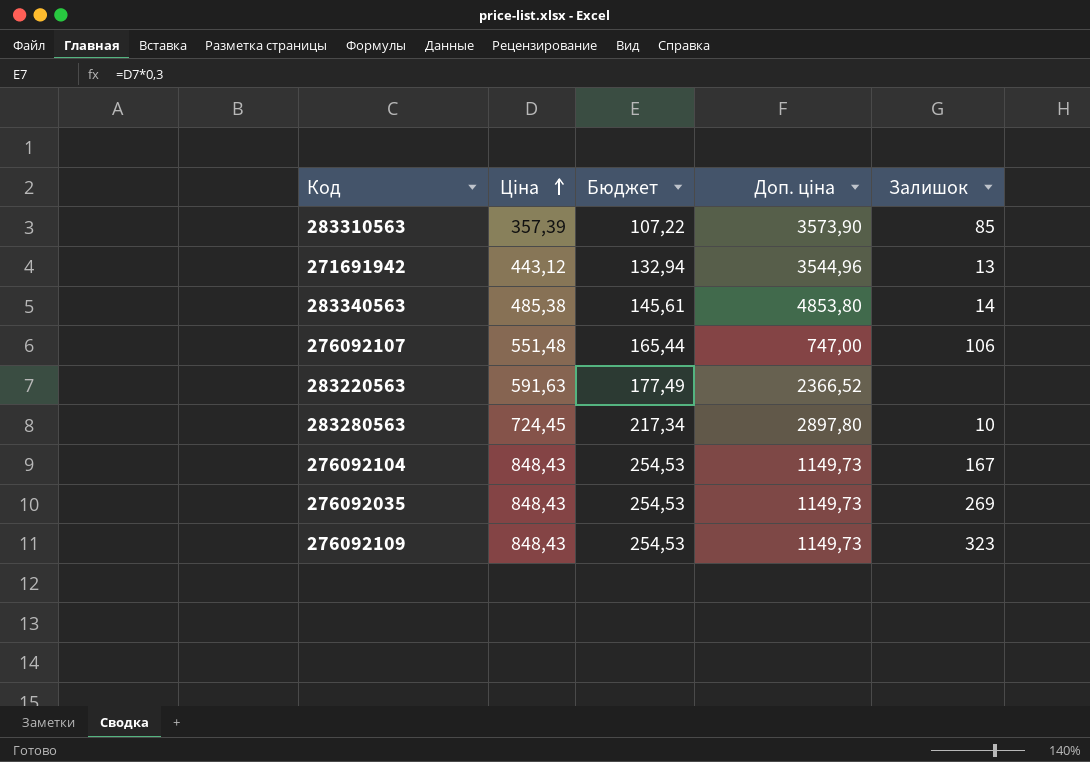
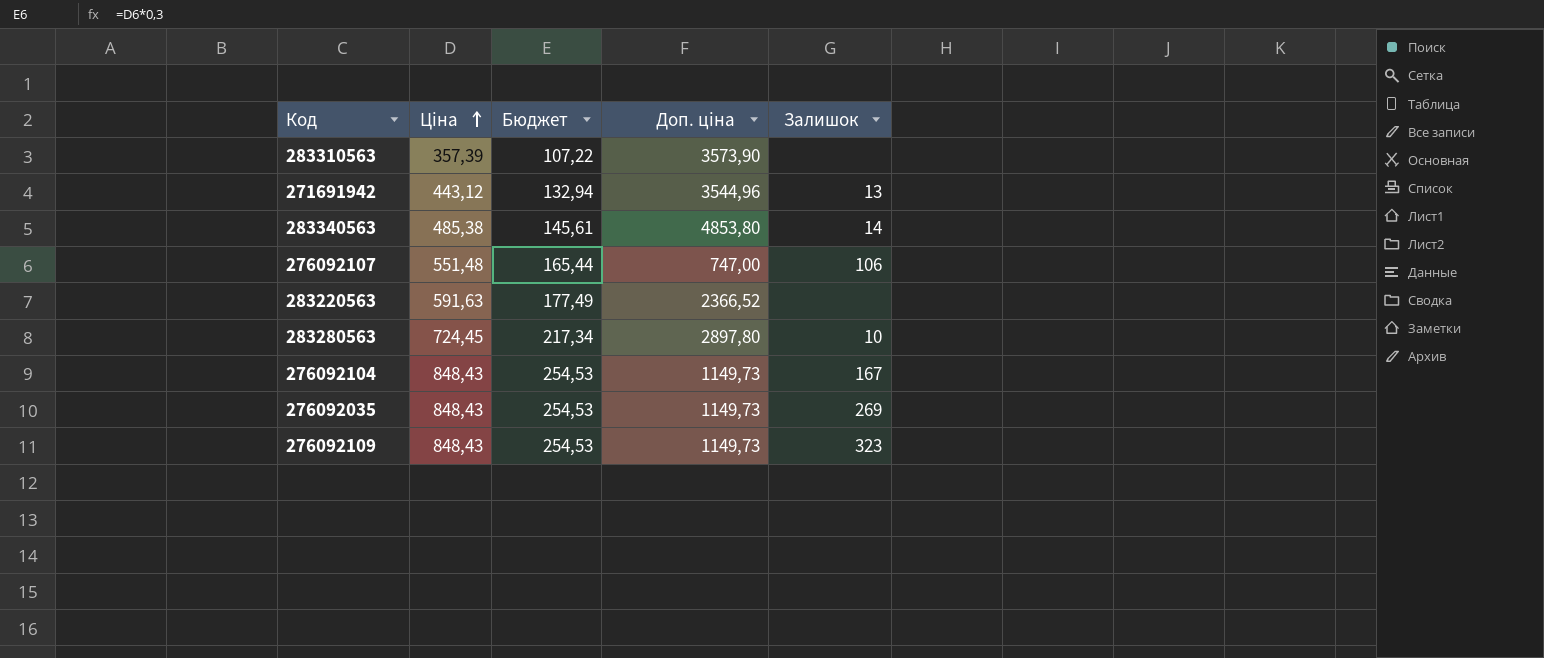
283310563 | Залишок: 85 -> none

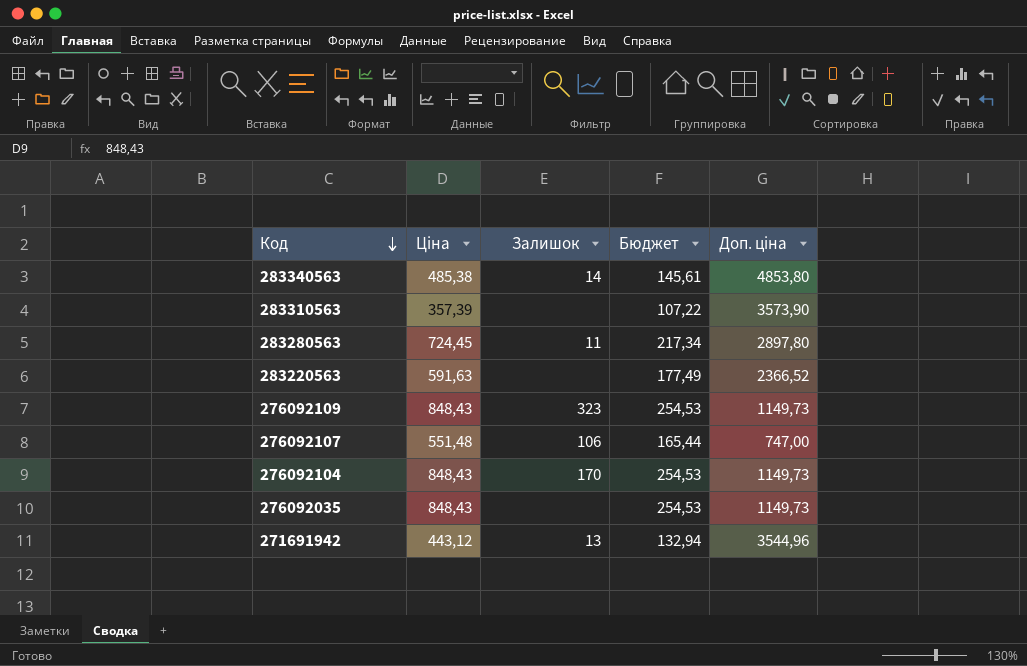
row order: Ціна ascending -> Код descending
column Залишок | position: 5 -> 3
283280563 | Залишок: 10 -> 11
276092104 | Залишок: 167 -> 170
276092035 | Залишок: 269 -> none

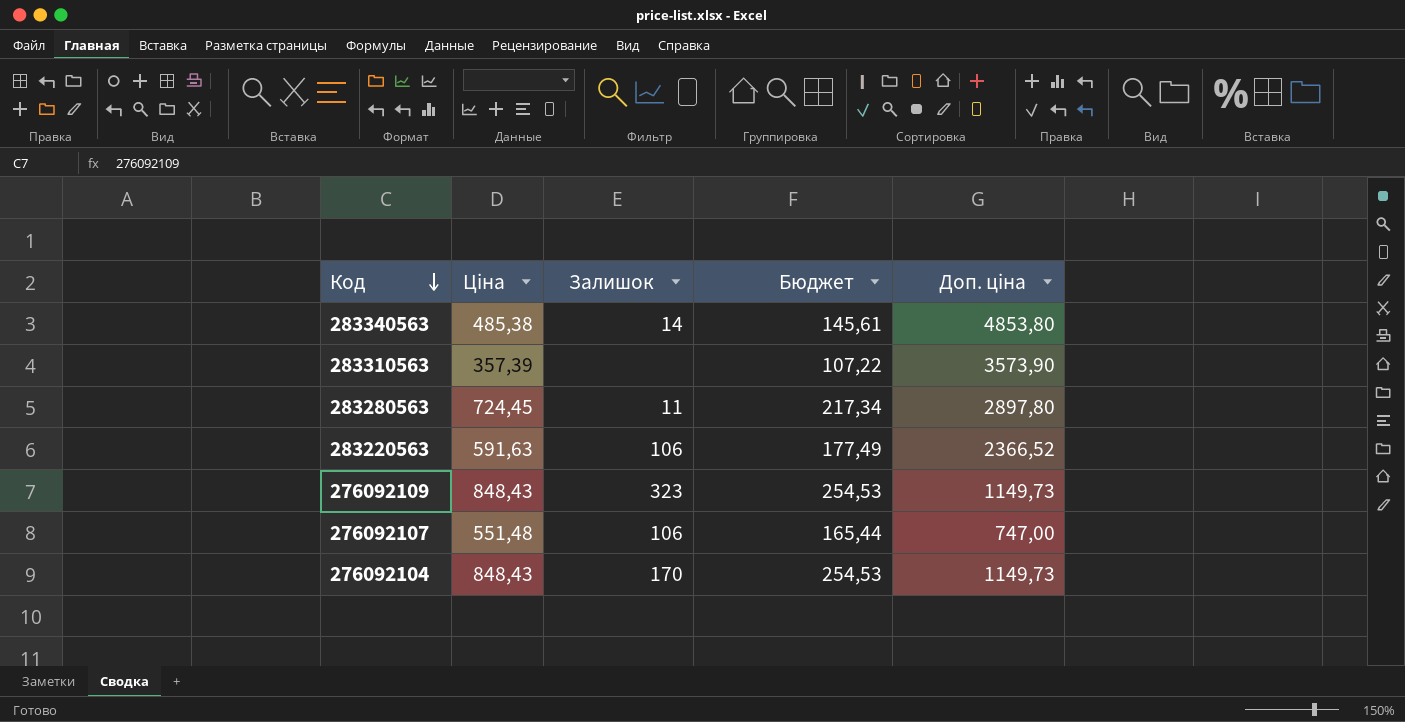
row 276092035: 848,43 | none | 254,53 | 1149,73 -> none
row 271691942: 443,12 | 13 | 132,94 | 3544,96 -> none
283220563 | Залишок: none -> 106

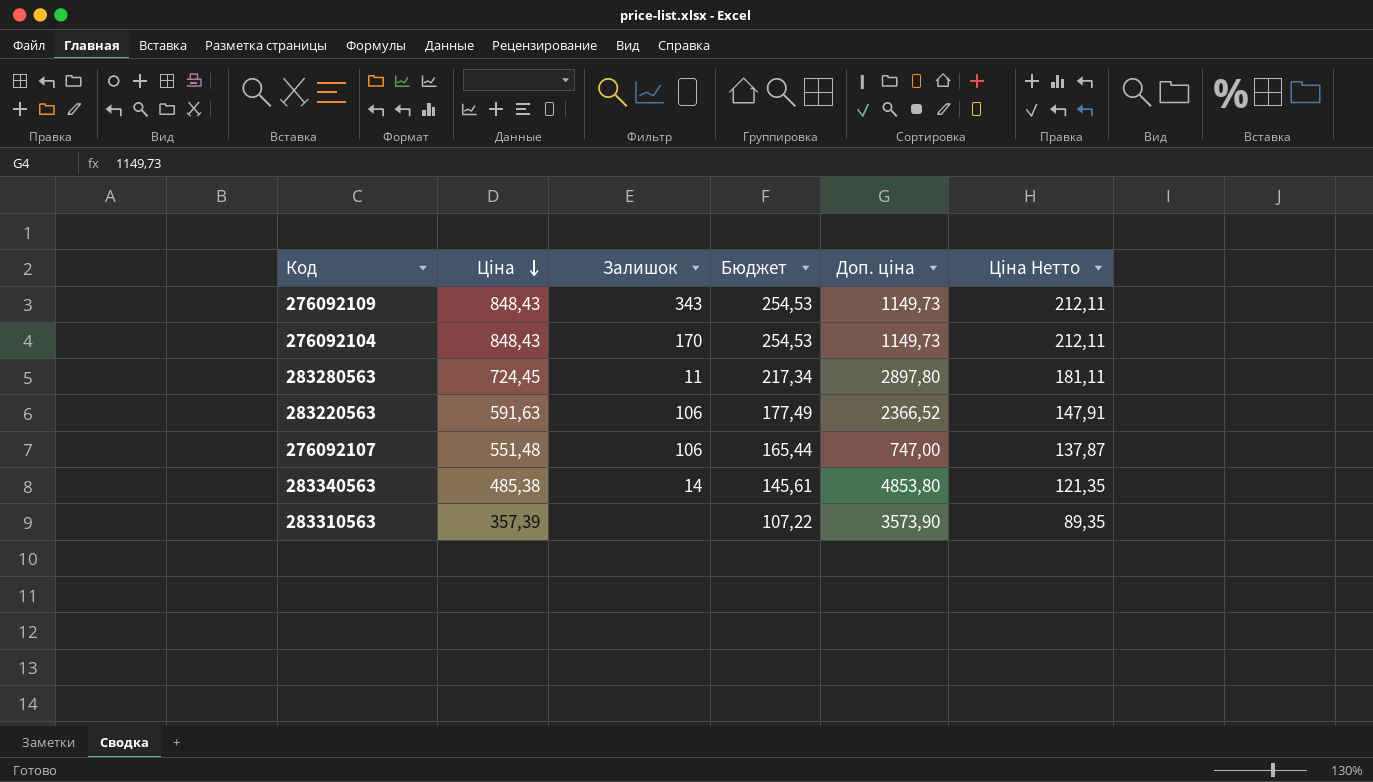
row order: Код descending -> Ціна descending
column Ціна Нетто | formula: none -> [Ціна] * 0,25
276092109 | Залишок: 323 -> 343

